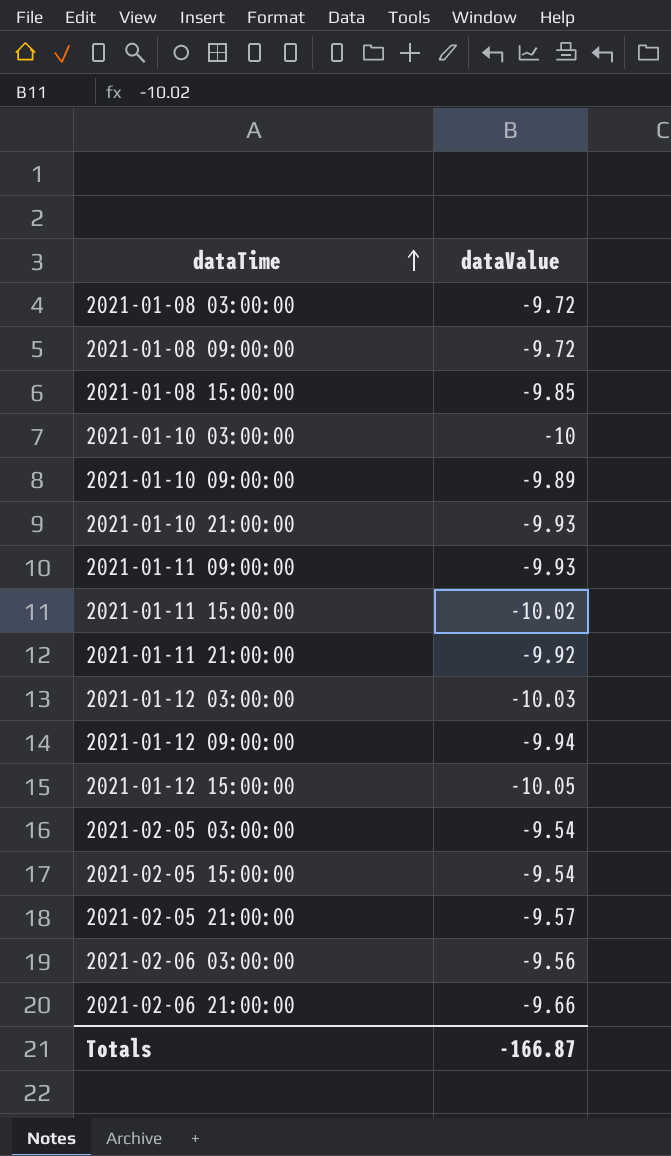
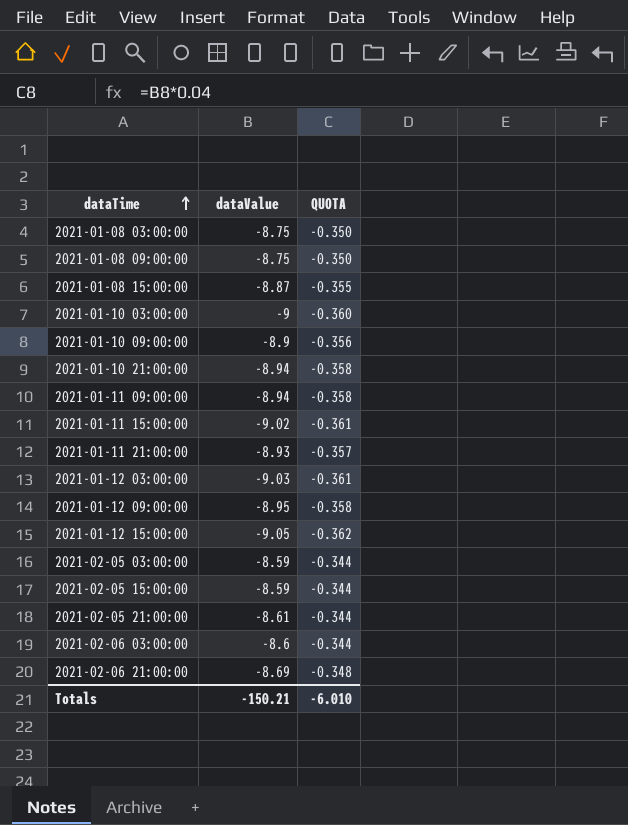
column QUOTA | formula: none -> [dataValue] * 0.04
2021-01-08 03:00:00 | dataValue: -9.72 -> -8.75
2021-01-08 09:00:00 | dataValue: -9.72 -> -8.75
2021-01-08 15:00:00 | dataValue: -9.85 -> -8.87
2021-01-10 03:00:00 | dataValue: -10 -> -9
2021-01-10 09:00:00 | dataValue: -9.89 -> -8.9
2021-01-10 21:00:00 | dataValue: -9.93 -> -8.94
2021-01-11 09:00:00 | dataValue: -9.93 -> -8.94
2021-01-11 15:00:00 | dataValue: -10.02 -> -9.02
2021-01-11 21:00:00 | dataValue: -9.92 -> -8.93
2021-01-12 03:00:00 | dataValue: -10.03 -> -9.03
2021-01-12 09:00:00 | dataValue: -9.94 -> -8.95
2021-01-12 15:00:00 | dataValue: -10.05 -> -9.05
2021-02-05 03:00:00 | dataValue: -9.54 -> -8.59
2021-02-05 15:00:00 | dataValue: -9.54 -> -8.59
2021-02-05 21:00:00 | dataValue: -9.57 -> -8.61
2021-02-06 03:00:00 | dataValue: -9.56 -> -8.6
2021-02-06 21:00:00 | dataValue: -9.66 -> -8.69
Totals | dataValue: -166.87 -> -150.21

